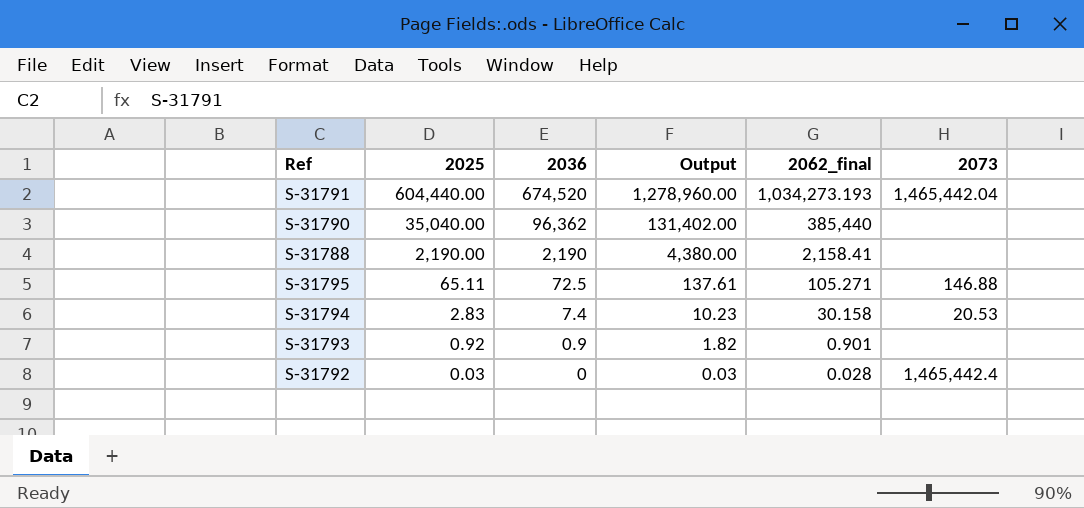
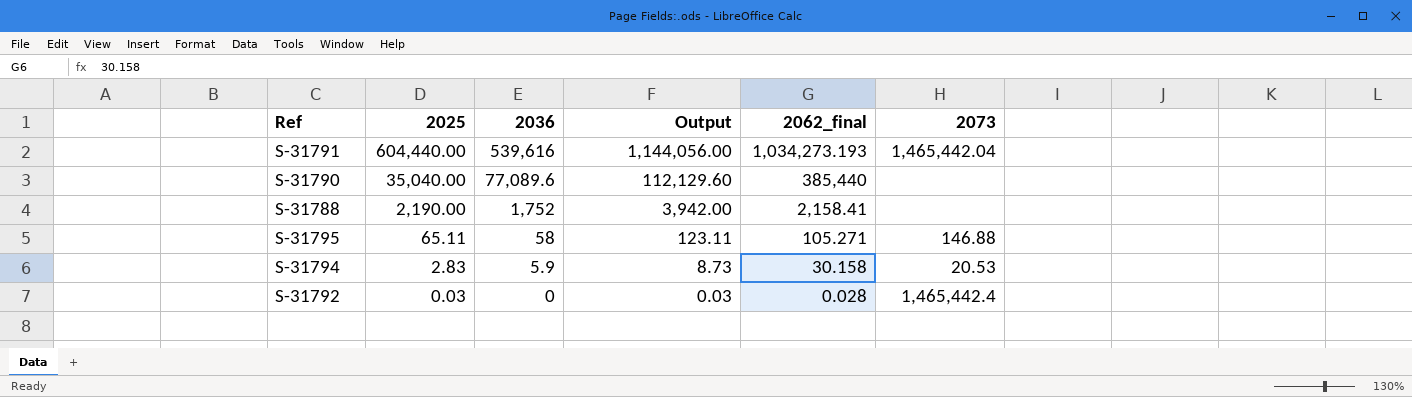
row S-31793: 0.92 | 0.9 | 1.82 | 0.901 | none -> none
S-31791 | 2036: 674,520 -> 539,616
S-31791 | Output: 1,278,960.00 -> 1,144,056.00
S-31790 | 2036: 96,362 -> 77,089.6
S-31790 | Output: 131,402.00 -> 112,129.60
S-31788 | 2036: 2,190 -> 1,752
S-31788 | Output: 4,380.00 -> 3,942.00
S-31795 | 2036: 72.5 -> 58
S-31795 | Output: 137.61 -> 123.11
S-31794 | 2036: 7.4 -> 5.9
S-31794 | Output: 10.23 -> 8.73

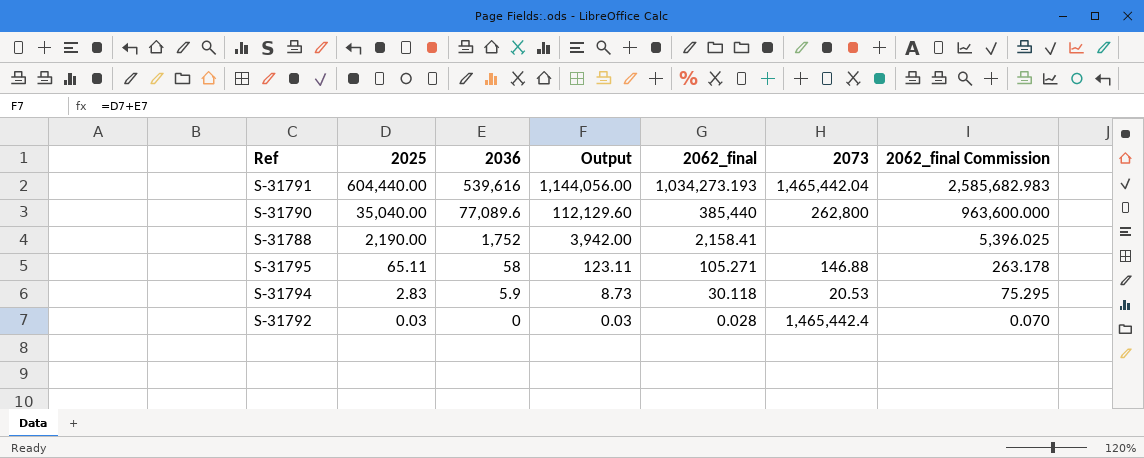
column 2062_final Commission | formula: none -> [2062_final] * 2.5
S-31790 | 2073: none -> 262,800
S-31794 | 2062_final: 30.158 -> 30.118

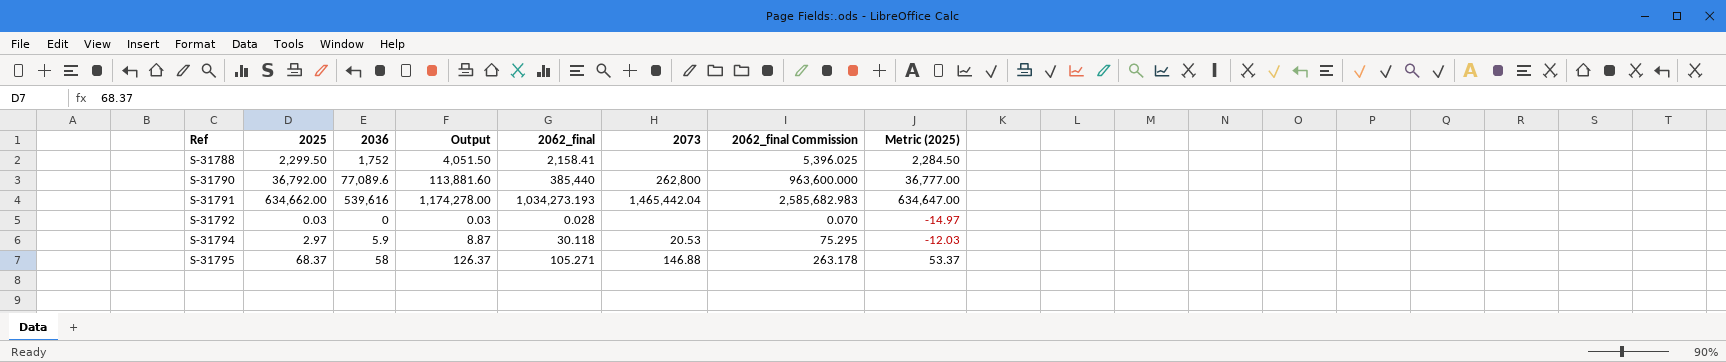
row order: 2025 descending -> Ref ascending
column Metric (2025) | formula: none -> [2025] - 15
S-31788 | 2025: 2,190.00 -> 2,299.50
S-31788 | Output: 3,942.00 -> 4,051.50
S-31790 | 2025: 35,040.00 -> 36,792.00
S-31790 | Output: 112,129.60 -> 113,881.60
S-31791 | 2025: 604,440.00 -> 634,662.00
S-31791 | Output: 1,144,056.00 -> 1,174,278.00
S-31792 | 2073: 1,465,442.4 -> none
S-31794 | 2025: 2.83 -> 2.97
S-31794 | Output: 8.73 -> 8.87
S-31795 | 2025: 65.11 -> 68.37
S-31795 | Output: 123.11 -> 126.37

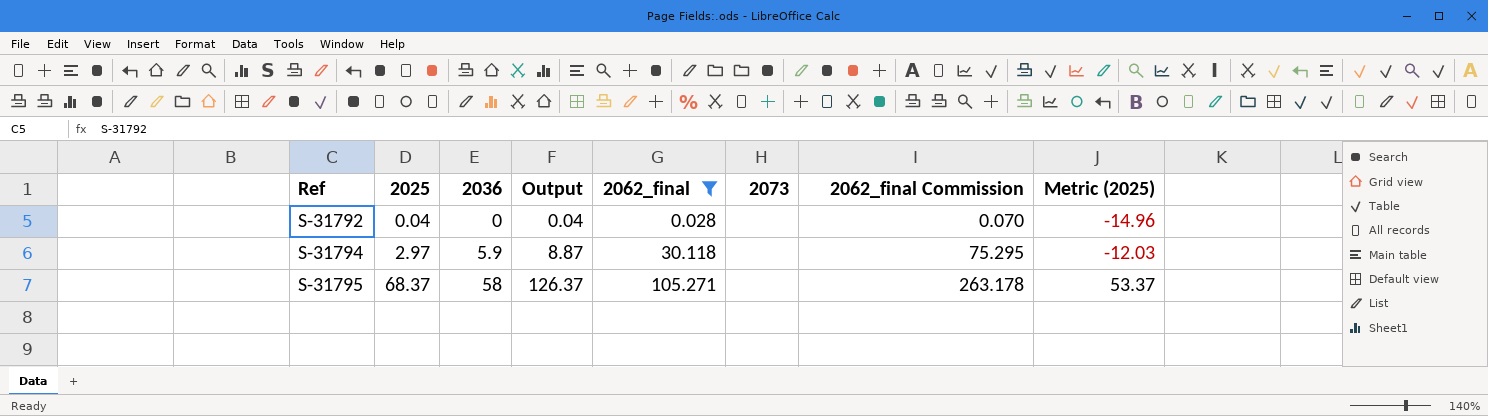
filter: none -> 2062_final <= 105.271
S-31792 | 2025: 0.03 -> 0.04
S-31792 | Output: 0.03 -> 0.04
S-31792 | Metric (2025): -14.97 -> -14.96
S-31794 | 2073: 20.53 -> none
S-31795 | 2073: 146.88 -> none

